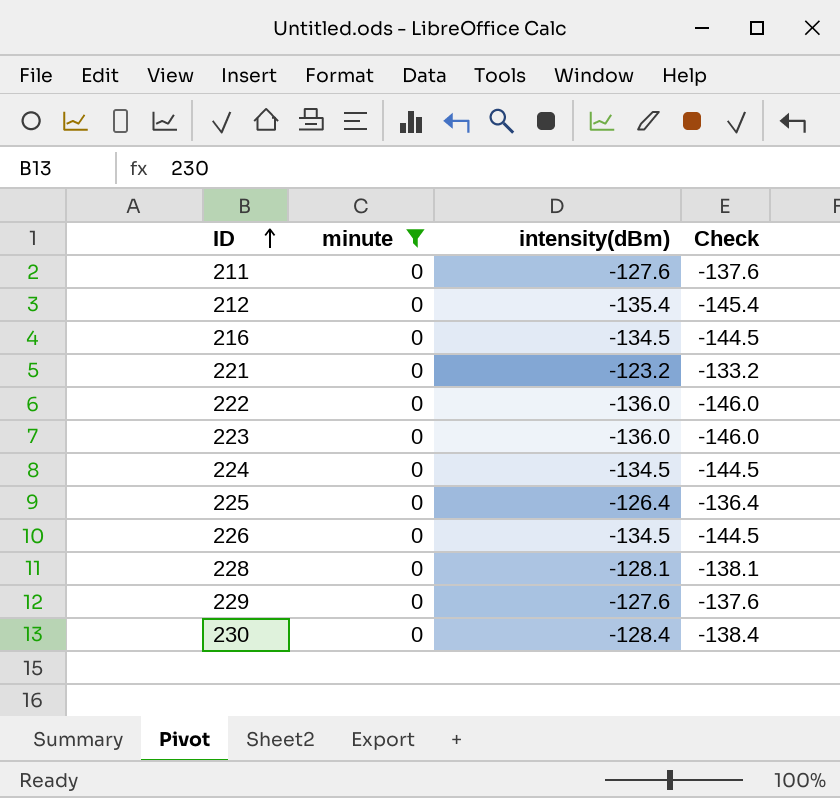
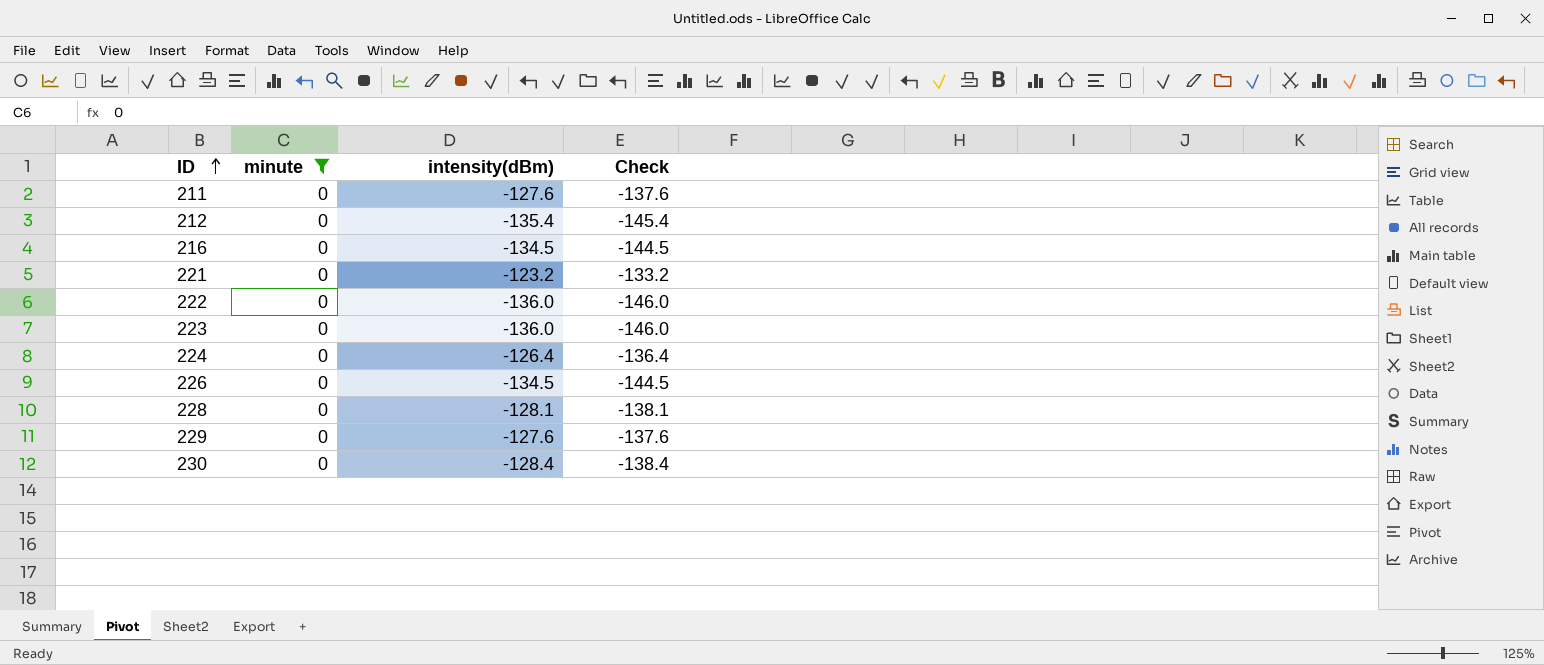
row 225: 0 | -126.4 | -136.4 -> none
224 | intensity(dBm): -134.5 -> -126.4
224 | Check: -144.5 -> -136.4

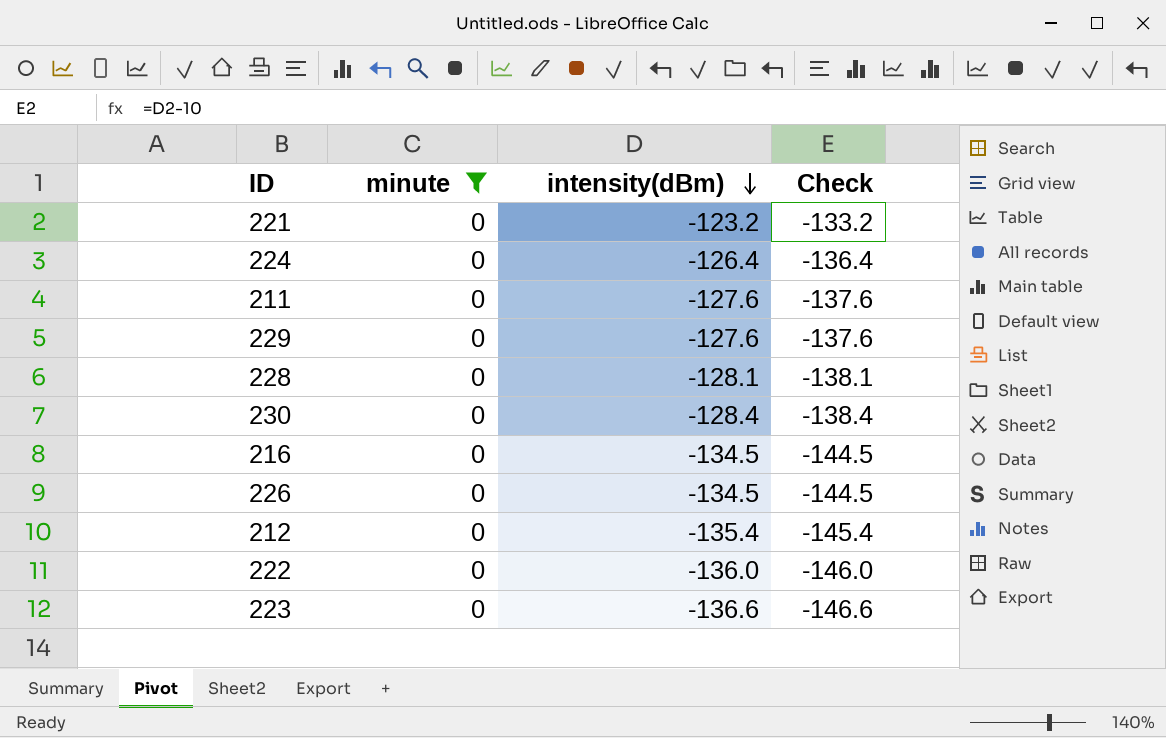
row order: ID ascending -> intensity(dBm) descending
223 | intensity(dBm): -136.0 -> -136.6
223 | Check: -146.0 -> -146.6

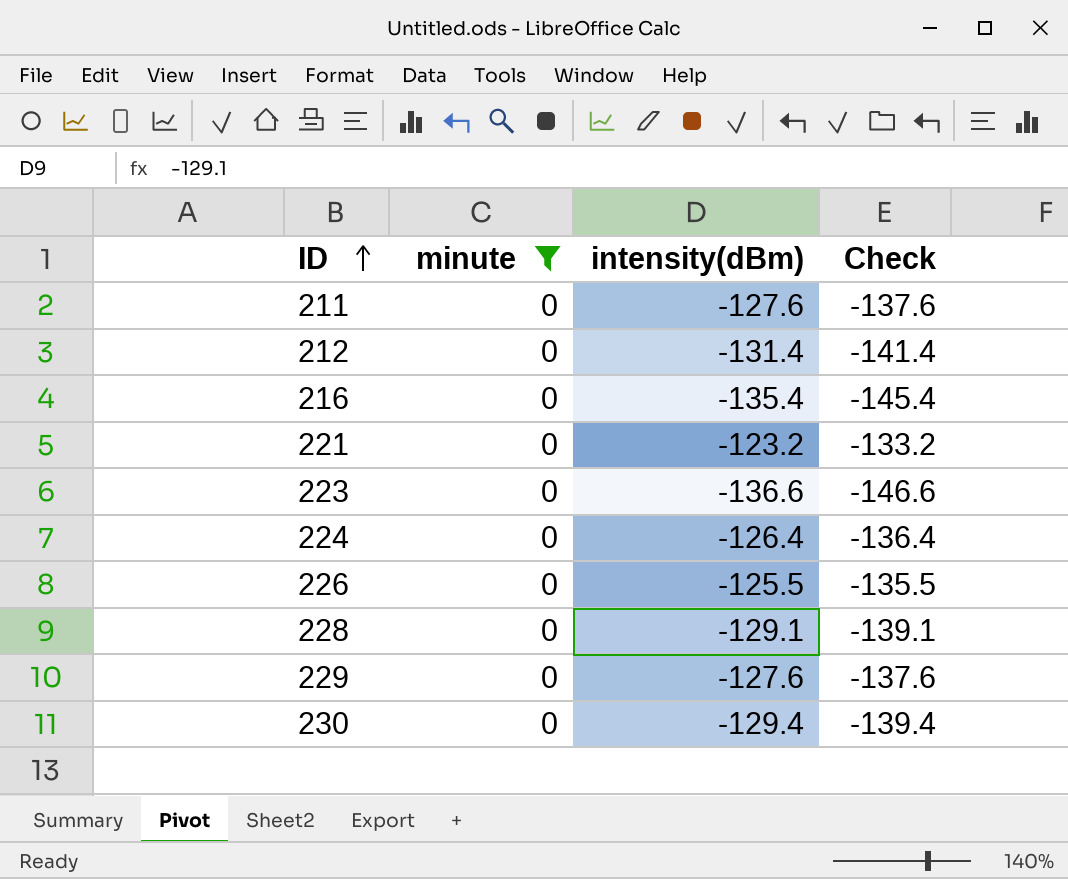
row order: intensity(dBm) descending -> ID ascending
row 222: 0 | -136.0 | -146.0 -> none
212 | intensity(dBm): -135.4 -> -131.4
212 | Check: -145.4 -> -141.4
216 | intensity(dBm): -134.5 -> -135.4
216 | Check: -144.5 -> -145.4
226 | intensity(dBm): -134.5 -> -125.5
226 | Check: -144.5 -> -135.5
228 | intensity(dBm): -128.1 -> -129.1
228 | Check: -138.1 -> -139.1
230 | intensity(dBm): -128.4 -> -129.4
230 | Check: -138.4 -> -139.4

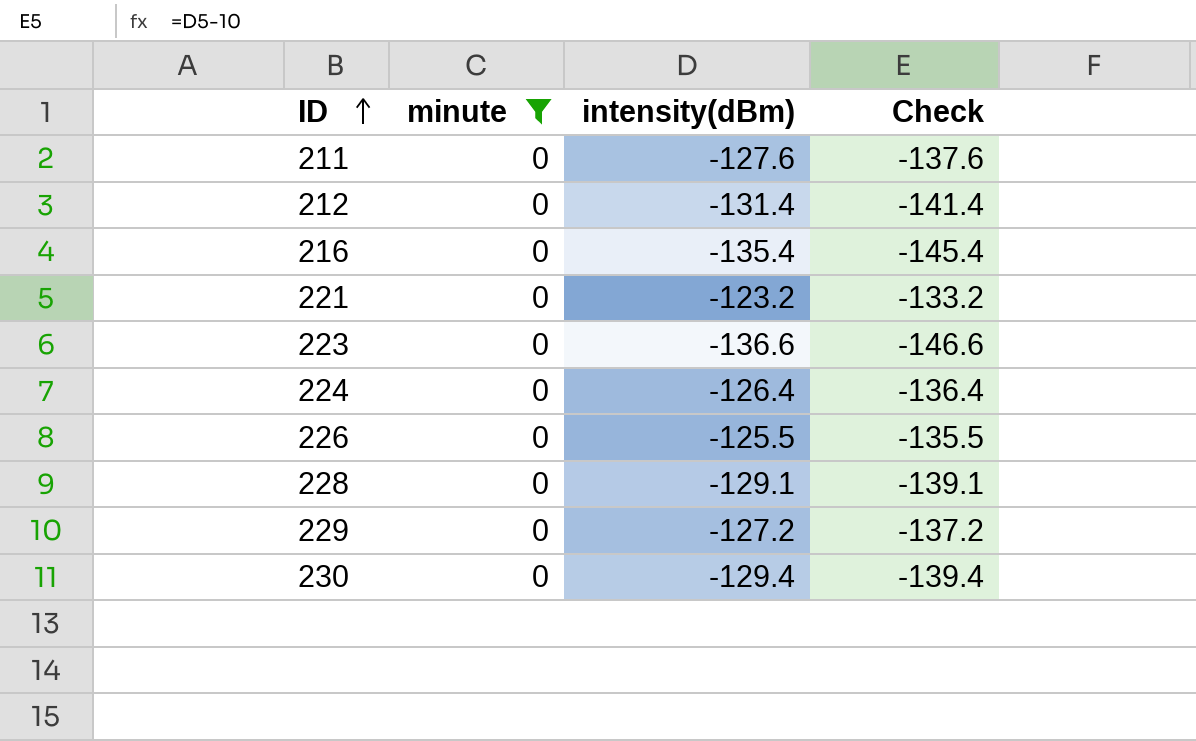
229 | intensity(dBm): -127.6 -> -127.2
229 | Check: -137.6 -> -137.2

